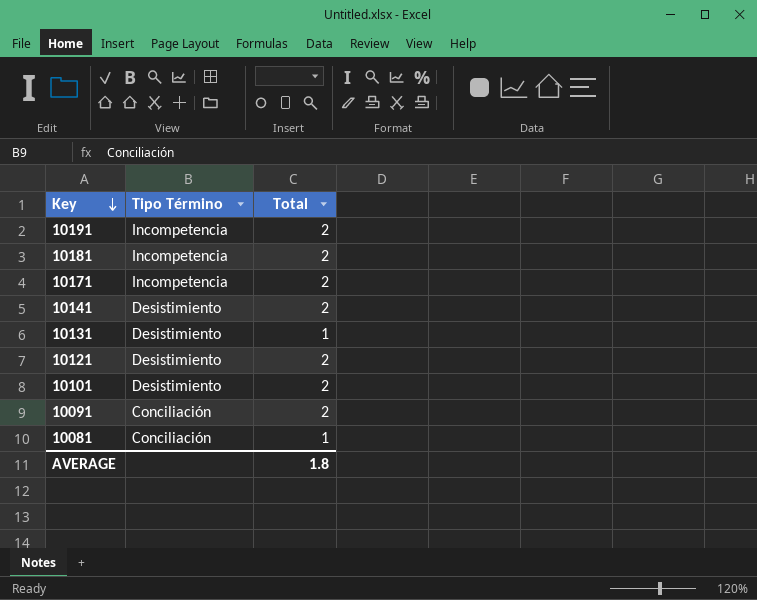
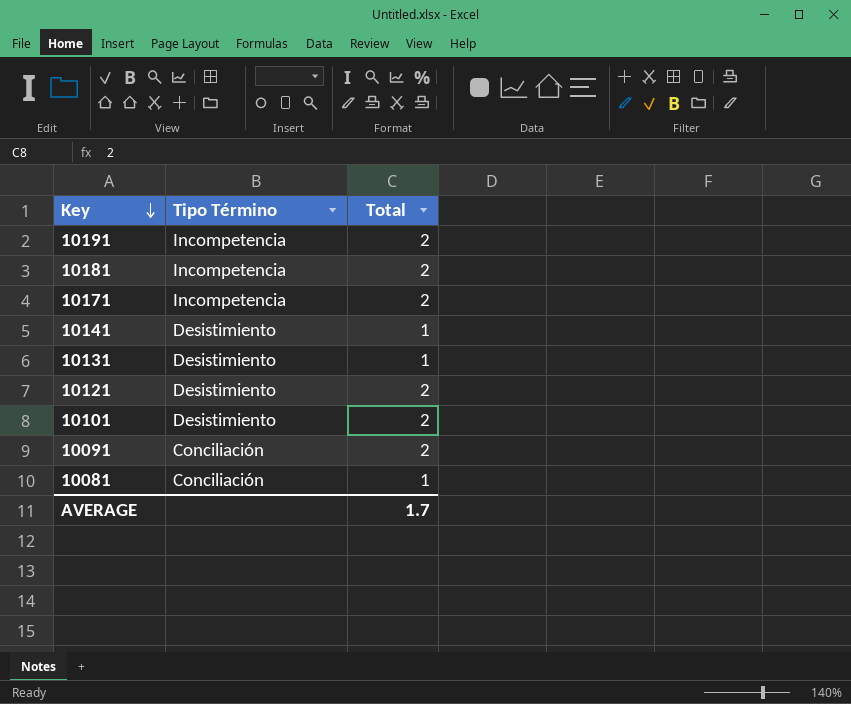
10141 | Total: 2 -> 1
AVERAGE | Total: 1.8 -> 1.7

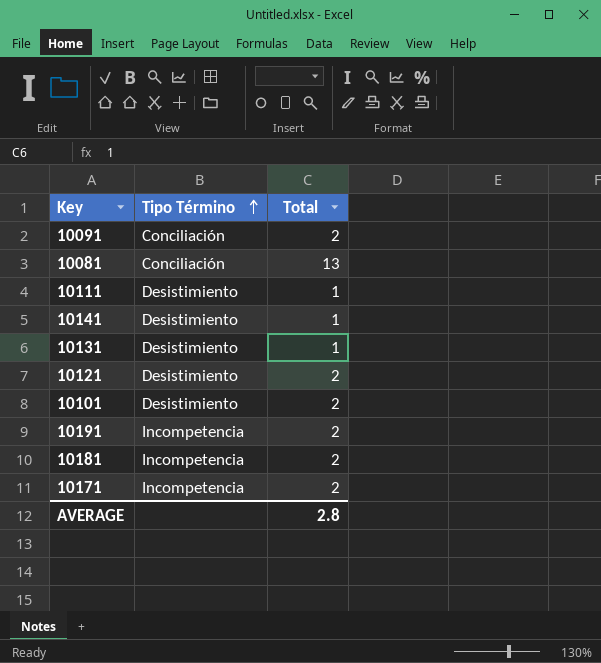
row order: Key descending -> Tipo Término ascending
10081 | Total: 1 -> 13
row 10111: none -> Desistimiento | 1
AVERAGE | Total: 1.7 -> 2.8

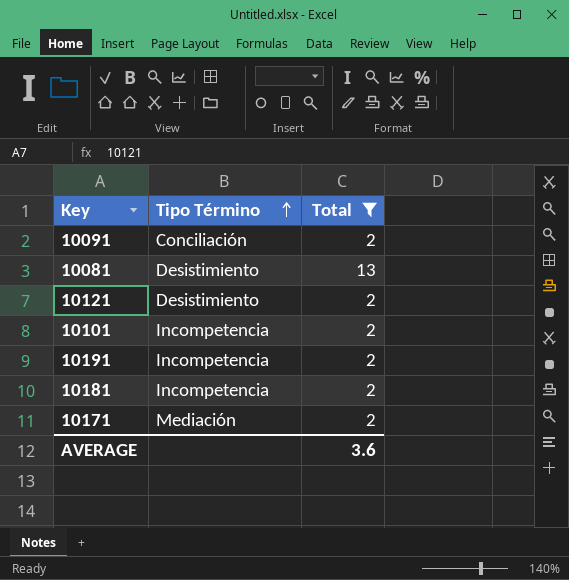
filter: none -> Total != 1
10081 | Tipo Término: Conciliación -> Desistimiento
10101 | Tipo Término: Desistimiento -> Incompetencia
10171 | Tipo Término: Incompetencia -> Mediación
AVERAGE | Total: 2.8 -> 3.6

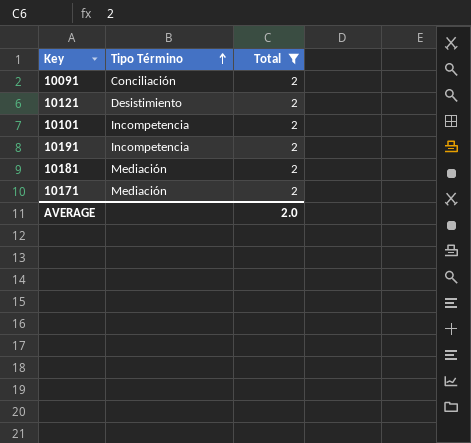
row 10081: Desistimiento | 13 -> none
10181 | Tipo Término: Incompetencia -> Mediación
AVERAGE | Total: 3.6 -> 2.0

